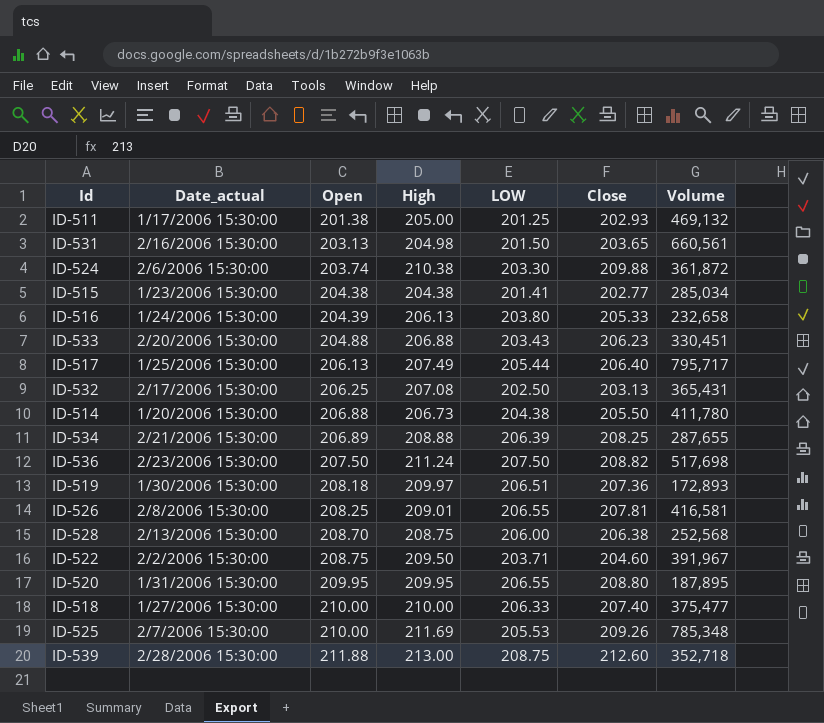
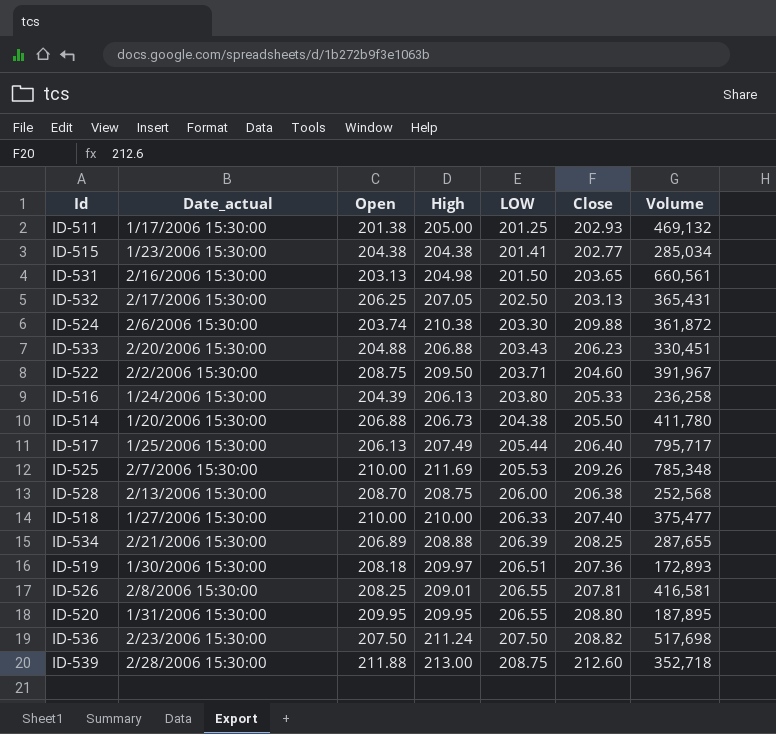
row order: Open ascending -> LOW ascending
ID-532 | High: 207.08 -> 207.05
ID-516 | Volume: 232,658 -> 236,258

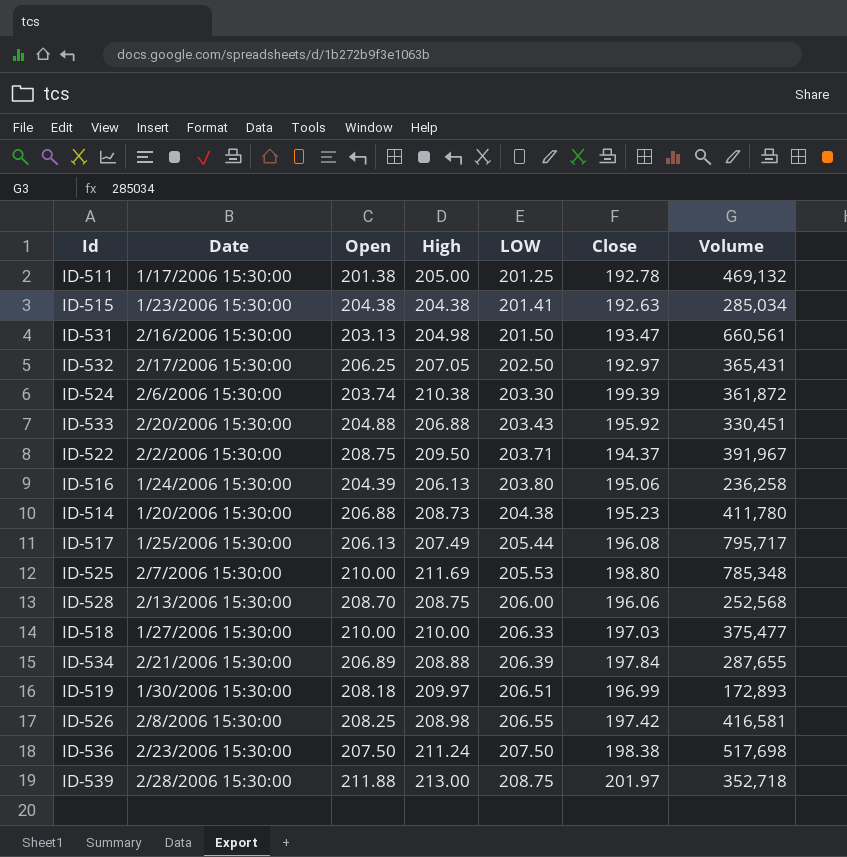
column name: Date_actual -> Date
row ID-520: 1/31/2006 15:30:00 | 209.95 | 209.95 | 206.55 | 208.80 | 187,895 -> none
ID-511 | Close: 202.93 -> 192.78
ID-515 | Close: 202.77 -> 192.63
ID-531 | Close: 203.65 -> 193.47
ID-532 | Close: 203.13 -> 192.97
ID-524 | Close: 209.88 -> 199.39
ID-533 | Close: 206.23 -> 195.92
ID-522 | Close: 204.60 -> 194.37
ID-516 | Close: 205.33 -> 195.06
ID-514 | High: 206.73 -> 208.73
ID-514 | Close: 205.50 -> 195.23
ID-517 | Close: 206.40 -> 196.08
ID-525 | Close: 209.26 -> 198.80
ID-528 | Close: 206.38 -> 196.06
ID-518 | Close: 207.40 -> 197.03
ID-534 | Close: 208.25 -> 197.84
ID-519 | Close: 207.36 -> 196.99
ID-526 | High: 209.01 -> 208.98
ID-526 | Close: 207.81 -> 197.42
ID-536 | Close: 208.82 -> 198.38
ID-539 | Close: 212.60 -> 201.97

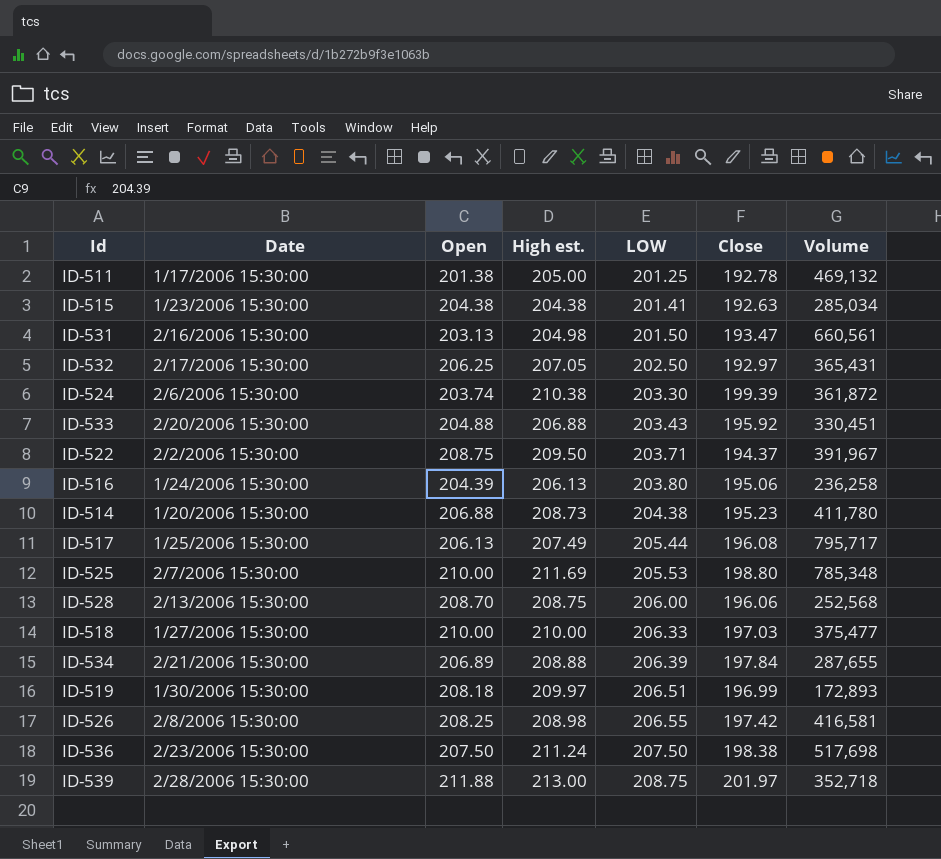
column name: High -> High est.

